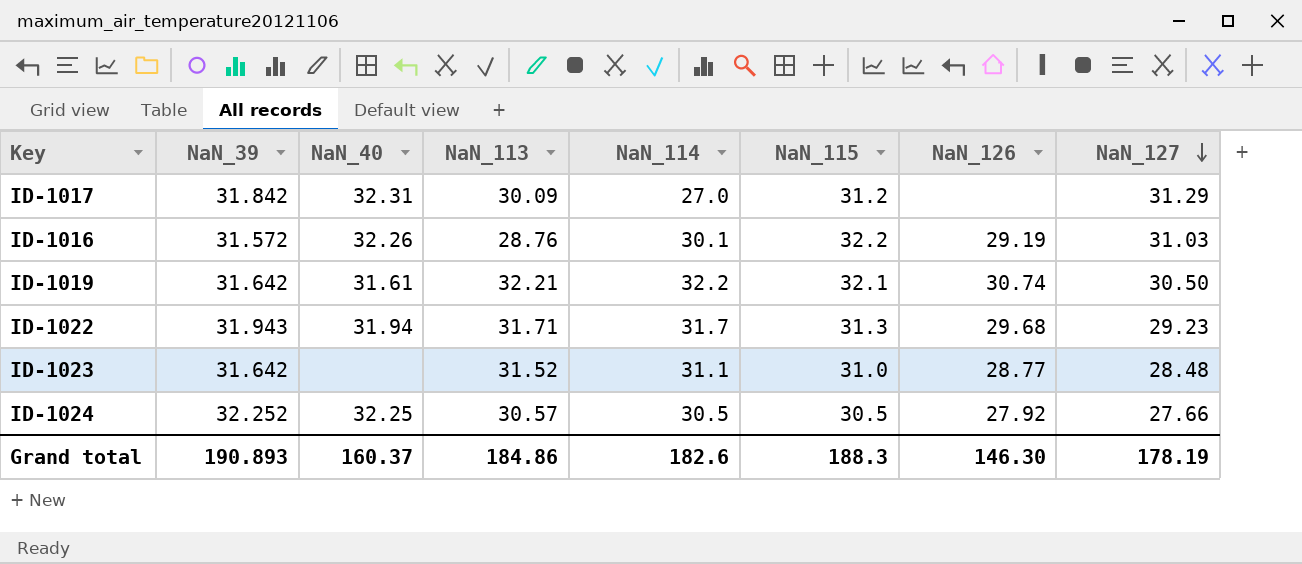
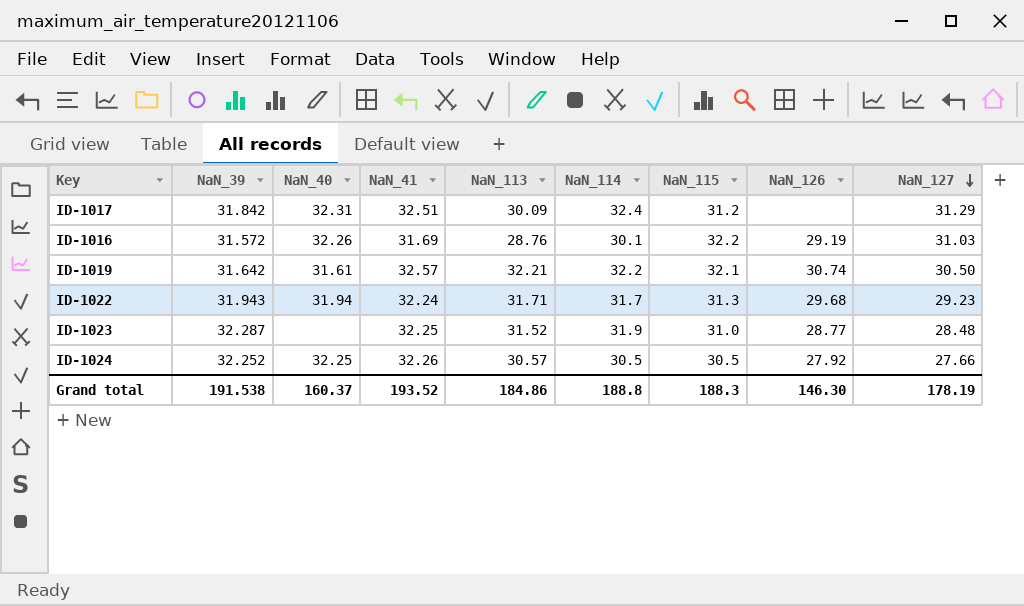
column NaN_41 | position: none -> 4
ID-1017 | NaN_114: 27.0 -> 32.4
ID-1023 | NaN_39: 31.642 -> 32.287
ID-1023 | NaN_114: 31.1 -> 31.9
Grand total | NaN_39: 190.893 -> 191.538
Grand total | NaN_114: 182.6 -> 188.8

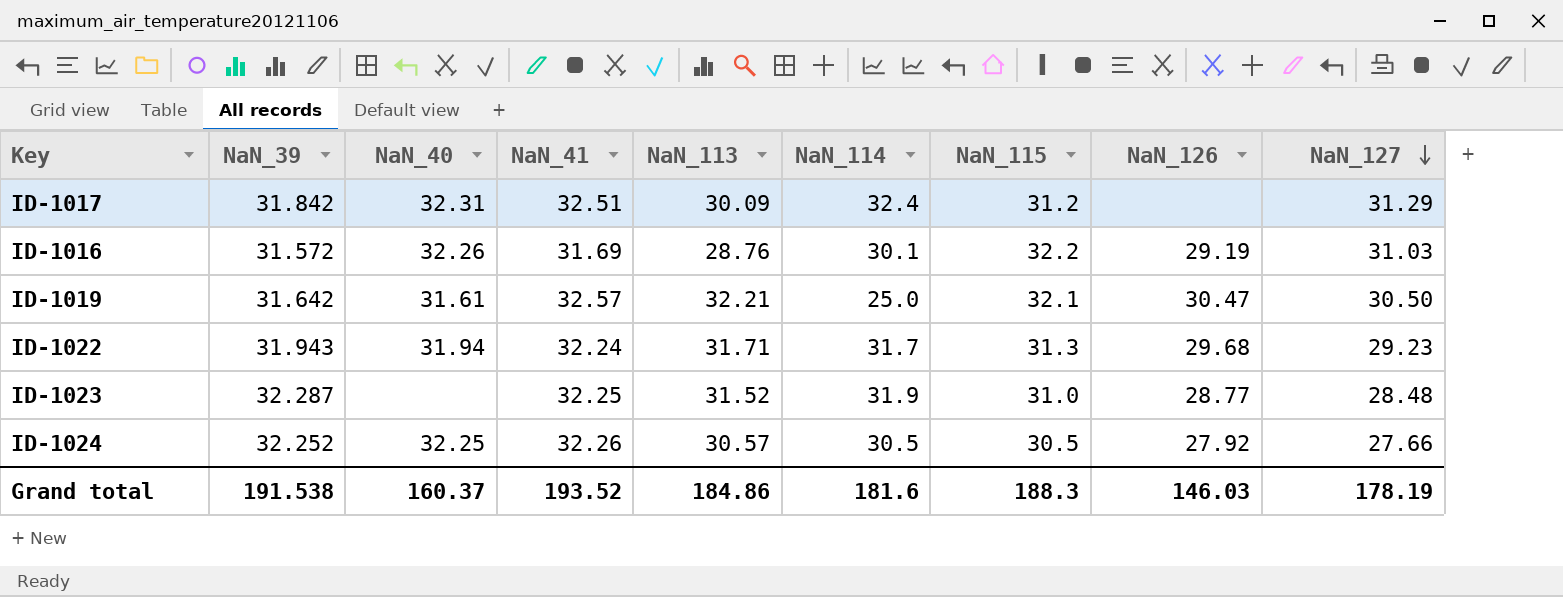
ID-1019 | NaN_114: 32.2 -> 25.0
ID-1019 | NaN_126: 30.74 -> 30.47
Grand total | NaN_114: 188.8 -> 181.6
Grand total | NaN_126: 146.30 -> 146.03

